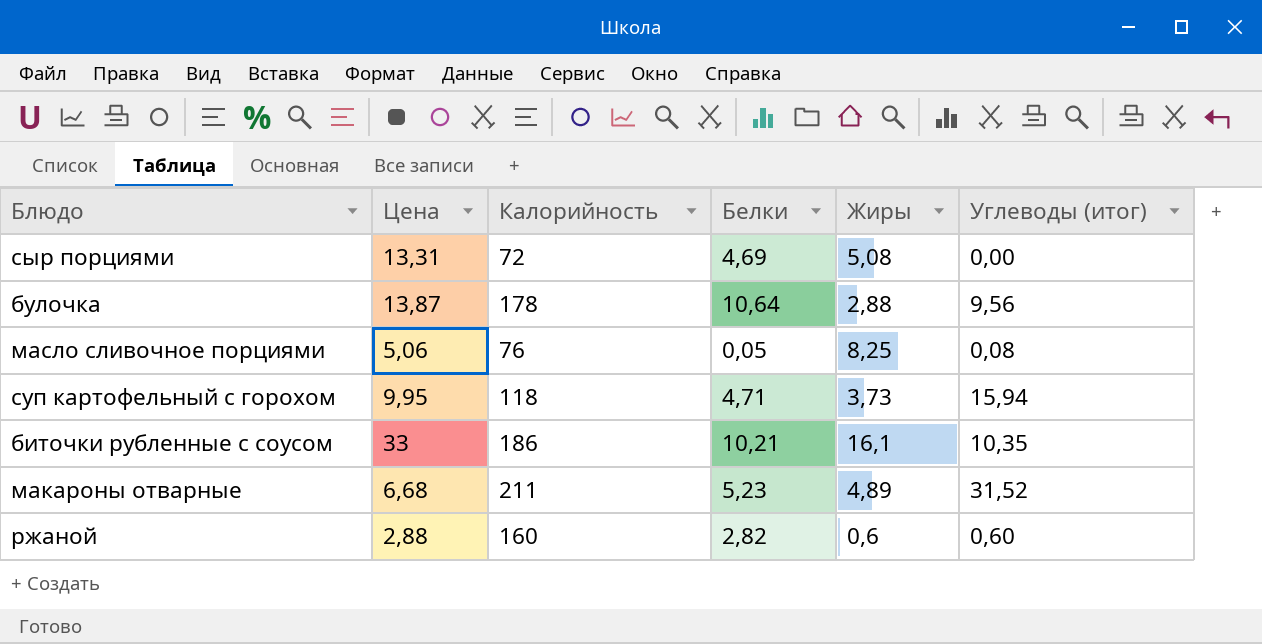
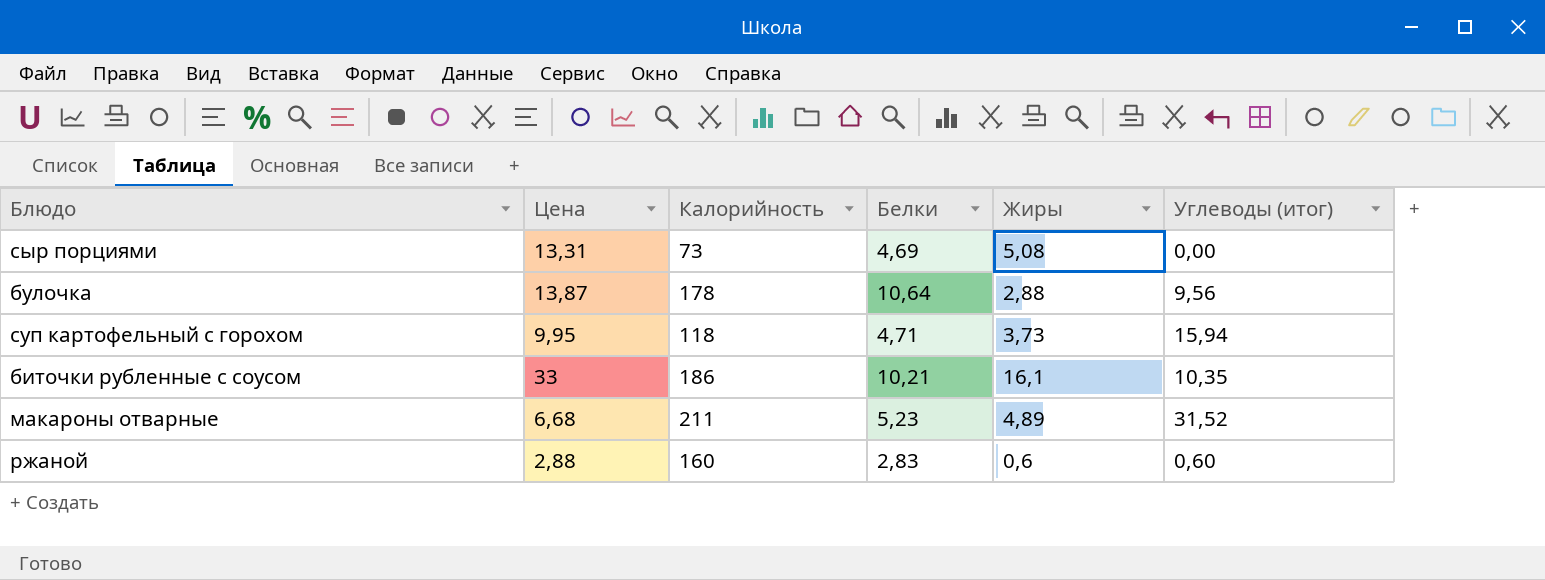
row масло сливочное порциями: 5,06 | 76 | 0,05 | 8,25 | 0,08 -> none
сыр порциями | Калорийность: 72 -> 73
ржаной | Белки: 2,82 -> 2,83

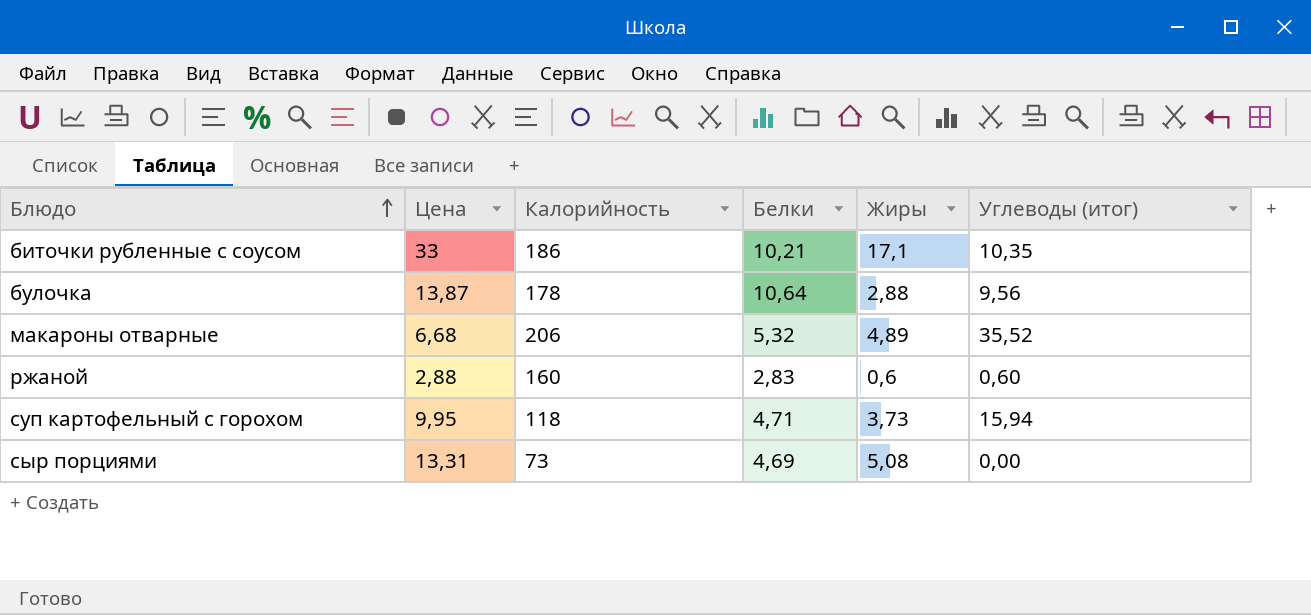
row order: none -> Блюдо ascending
биточки рубленные с соусом | Жиры: 16,1 -> 17,1
макароны отварные | Калорийность: 211 -> 206
макароны отварные | Белки: 5,23 -> 5,32
макароны отварные | Углеводы (итог): 31,52 -> 35,52

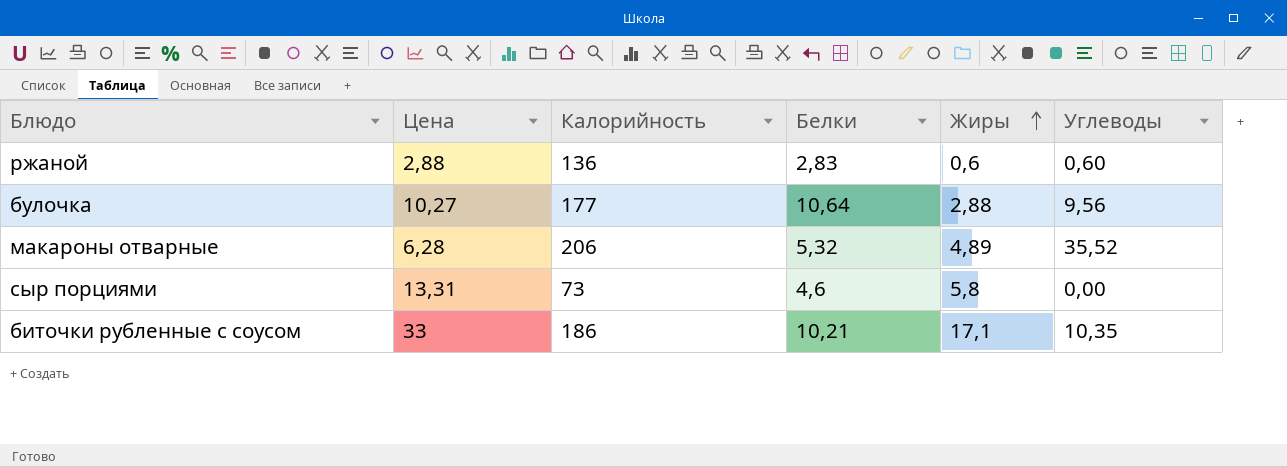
row order: Блюдо ascending -> Жиры ascending
column name: Углеводы (итог) -> Углеводы
row суп картофельный с горохом: 9,95 | 118 | 4,71 | 3,73 | 15,94 -> none
ржаной | Калорийность: 160 -> 136
булочка | Цена: 13,87 -> 10,27
булочка | Калорийность: 178 -> 177
макароны отварные | Цена: 6,68 -> 6,28
сыр порциями | Белки: 4,69 -> 4,6
сыр порциями | Жиры: 5,08 -> 5,8

